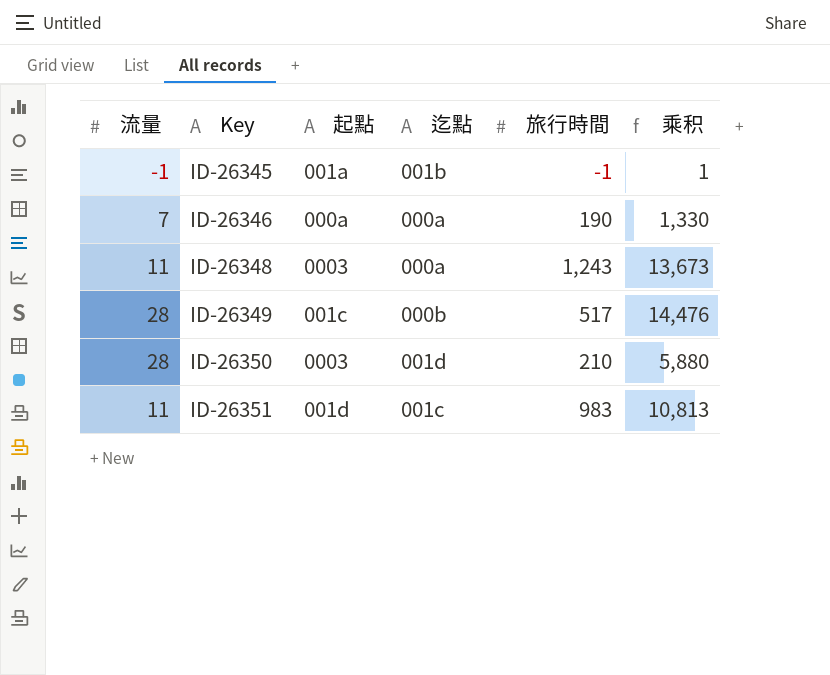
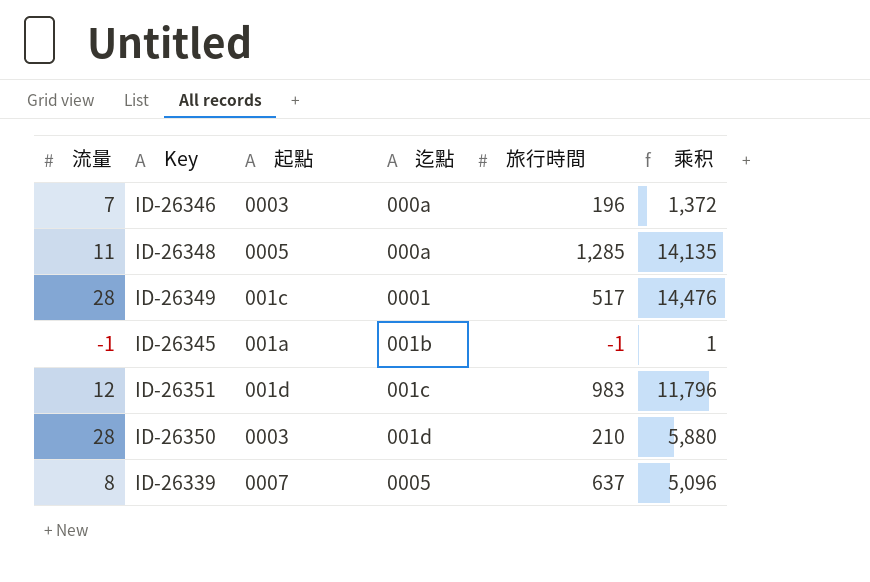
row order: Key ascending -> 迄點 ascending
ID-26346 | 起點: 000a -> 0003
ID-26346 | 旅行時間: 190 -> 196
ID-26346 | 乘积: 1,330 -> 1,372
ID-26348 | 起點: 0003 -> 0005
ID-26348 | 旅行時間: 1,243 -> 1,285
ID-26348 | 乘积: 13,673 -> 14,135
ID-26349 | 迄點: 000b -> 0001
ID-26351 | 流量: 11 -> 12
ID-26351 | 乘积: 10,813 -> 11,796
row ID-26339: none -> 8 | 0007 | 0005 | 637 | 5,096

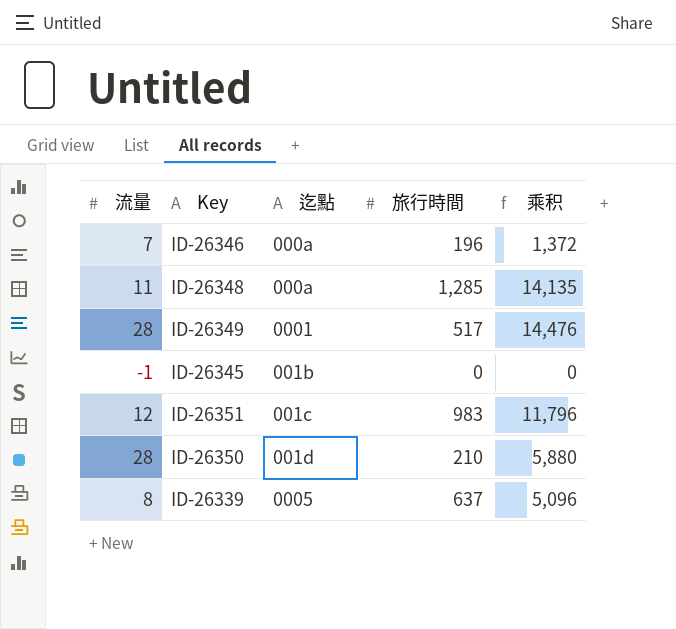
column 起點 | position: 3 -> none
ID-26345 | 旅行時間: -1 -> 0
ID-26345 | 乘积: 1 -> 0

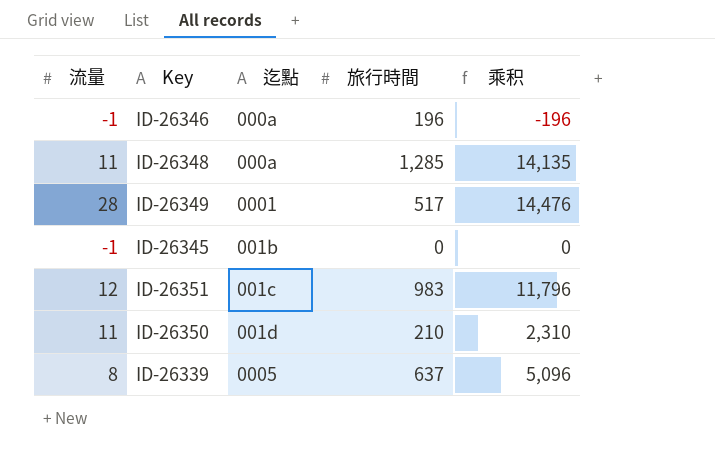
ID-26346 | 流量: 7 -> -1
ID-26346 | 乘积: 1,372 -> -196
ID-26350 | 流量: 28 -> 11
ID-26350 | 乘积: 5,880 -> 2,310

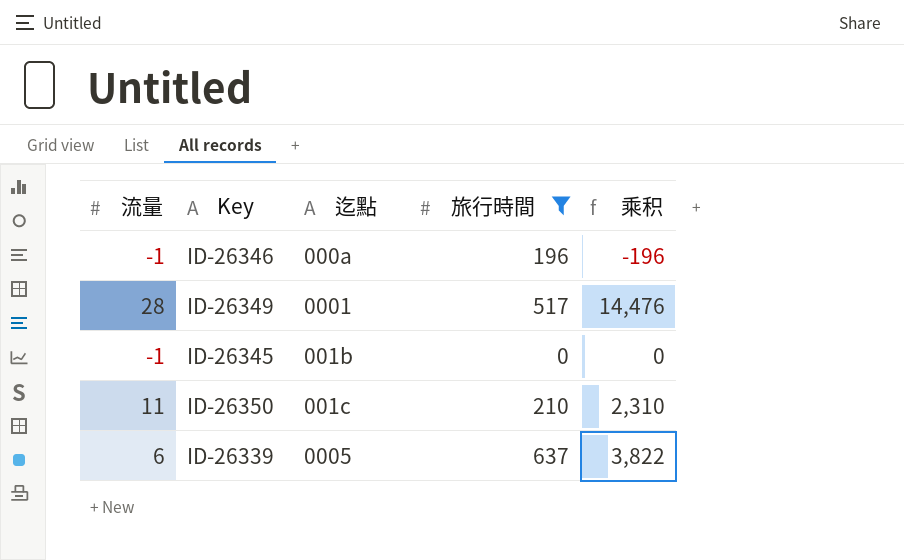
filter: none -> 旅行時間 <= 637
ID-26350 | 迄點: 001d -> 001c
ID-26339 | 流量: 8 -> 6
ID-26339 | 乘积: 5,096 -> 3,822

